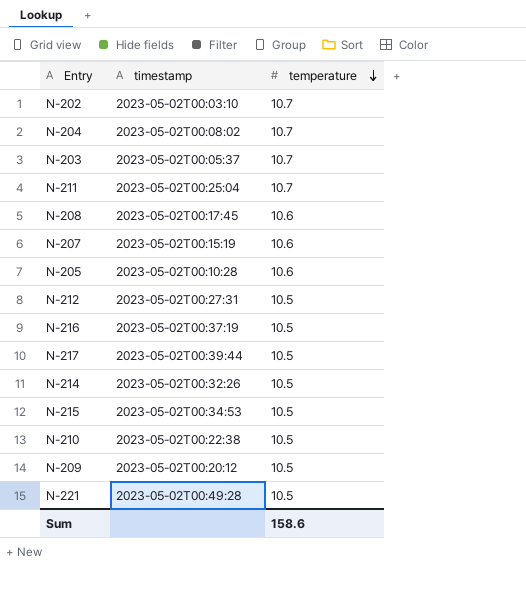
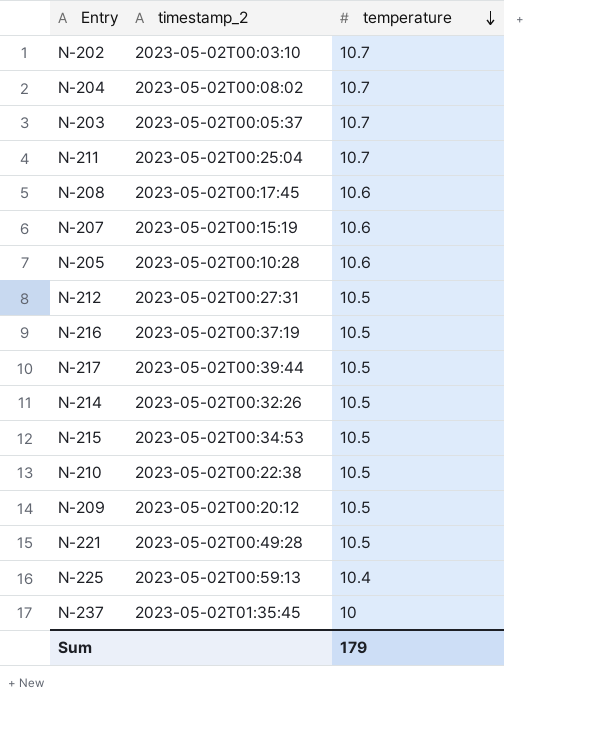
column name: timestamp -> timestamp_2
row N-225: none -> 2023-05-02T00:59:13 | 10.4
row N-237: none -> 2023-05-02T01:35:45 | 10
Sum | temperature: 158.6 -> 179

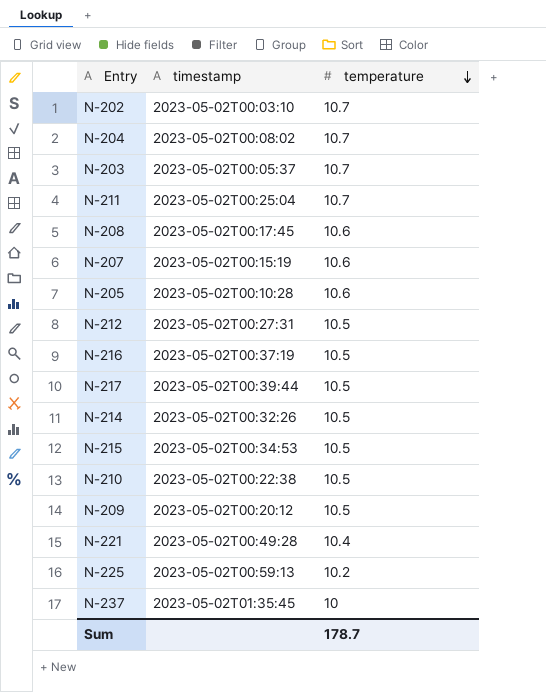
column name: timestamp_2 -> timestamp
N-221 | temperature: 10.5 -> 10.4
N-225 | temperature: 10.4 -> 10.2
Sum | temperature: 179 -> 178.7

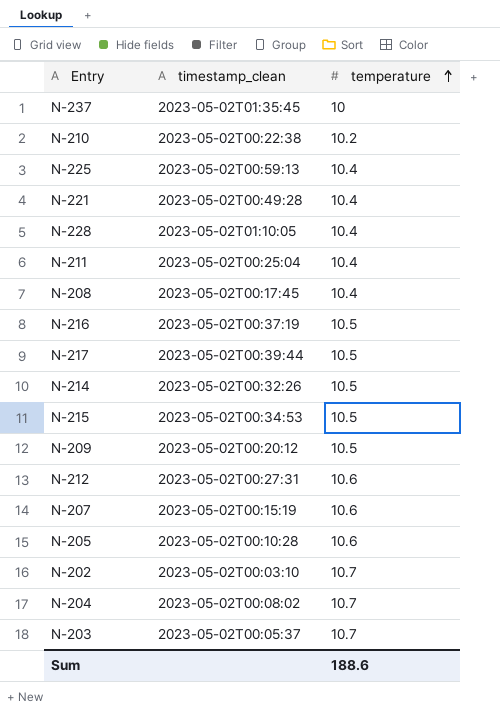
row order: temperature descending -> temperature ascending
column name: timestamp -> timestamp_clean
N-210 | temperature: 10.5 -> 10.2
N-225 | temperature: 10.2 -> 10.4
row N-228: none -> 2023-05-02T01:10:05 | 10.4
N-211 | temperature: 10.7 -> 10.4
N-208 | temperature: 10.6 -> 10.4
N-212 | temperature: 10.5 -> 10.6
Sum | temperature: 178.7 -> 188.6

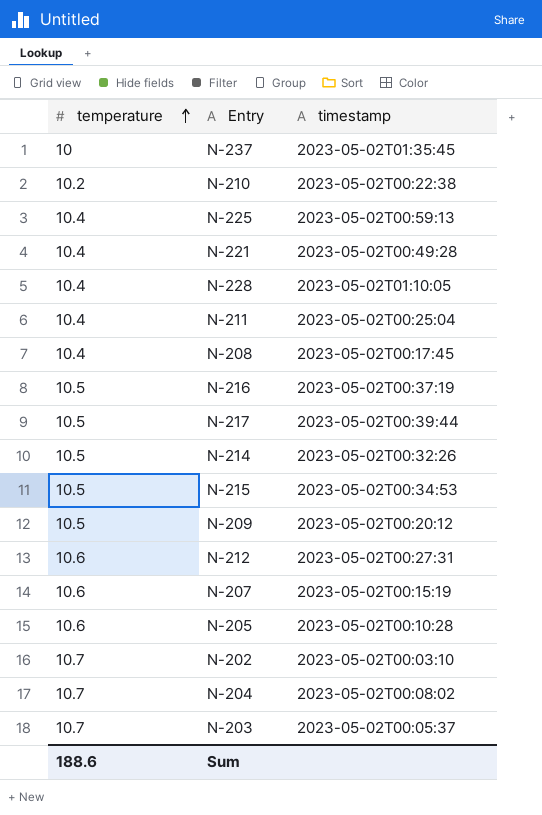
column temperature | position: 3 -> 1
column name: timestamp_clean -> timestamp

